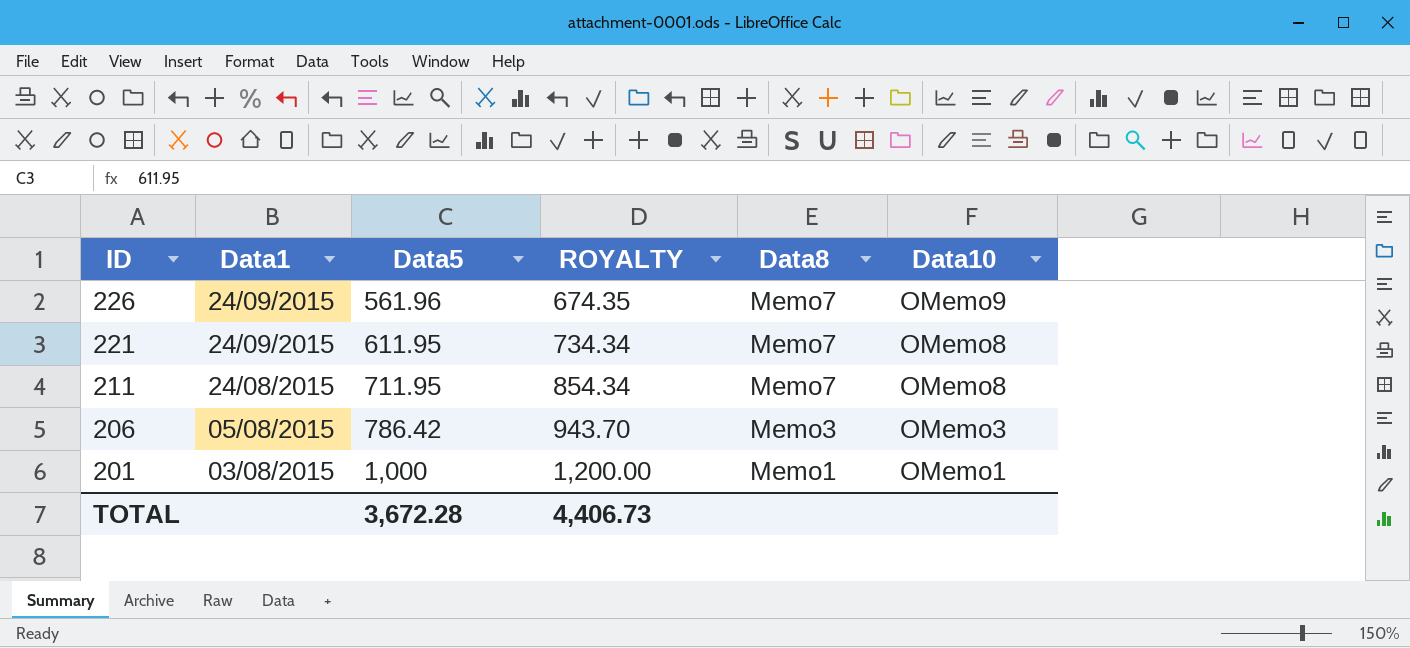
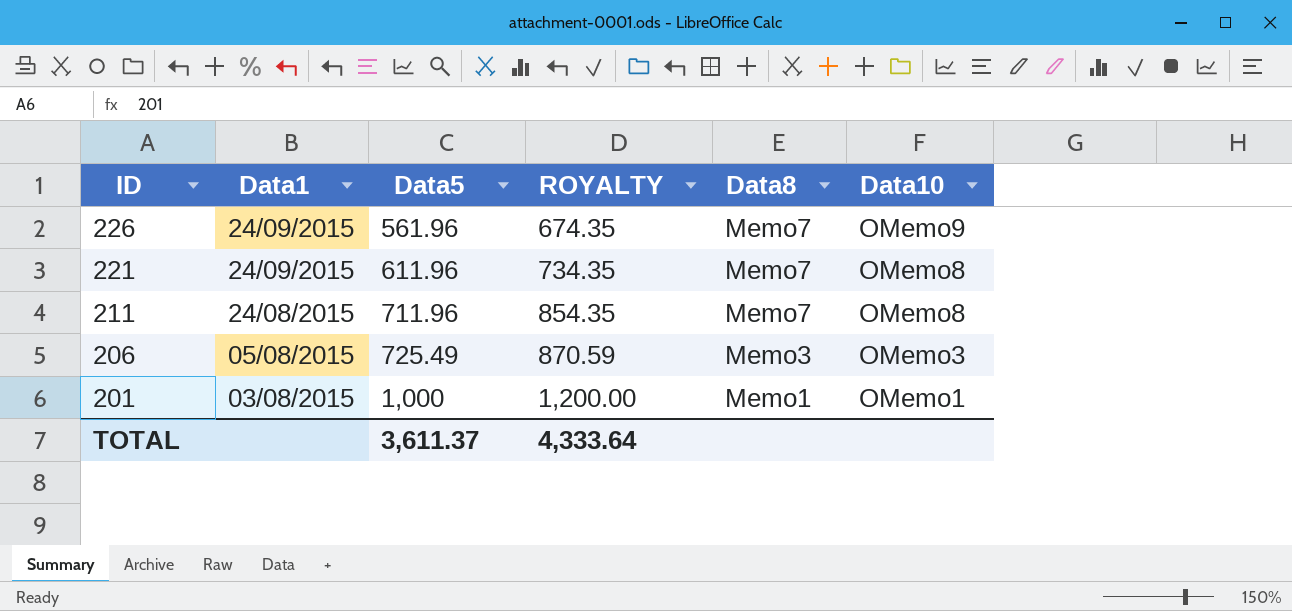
221 | Data5: 611.95 -> 611.96
221 | ROYALTY: 734.34 -> 734.35
211 | Data5: 711.95 -> 711.96
211 | ROYALTY: 854.34 -> 854.35
206 | Data5: 786.42 -> 725.49
206 | ROYALTY: 943.70 -> 870.59
TOTAL | Data5: 3,672.28 -> 3,611.37
TOTAL | ROYALTY: 4,406.73 -> 4,333.64

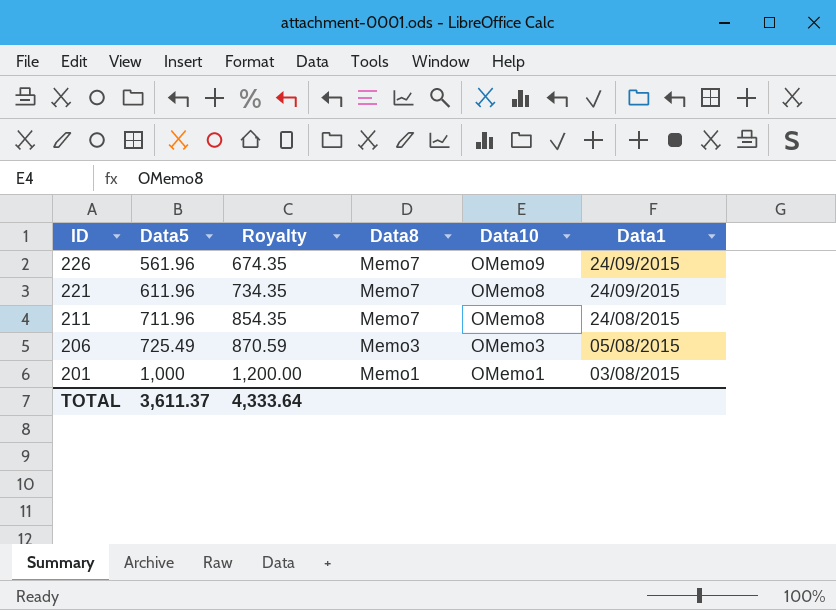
column name: ROYALTY -> Royalty
column Data1 | position: 2 -> 6

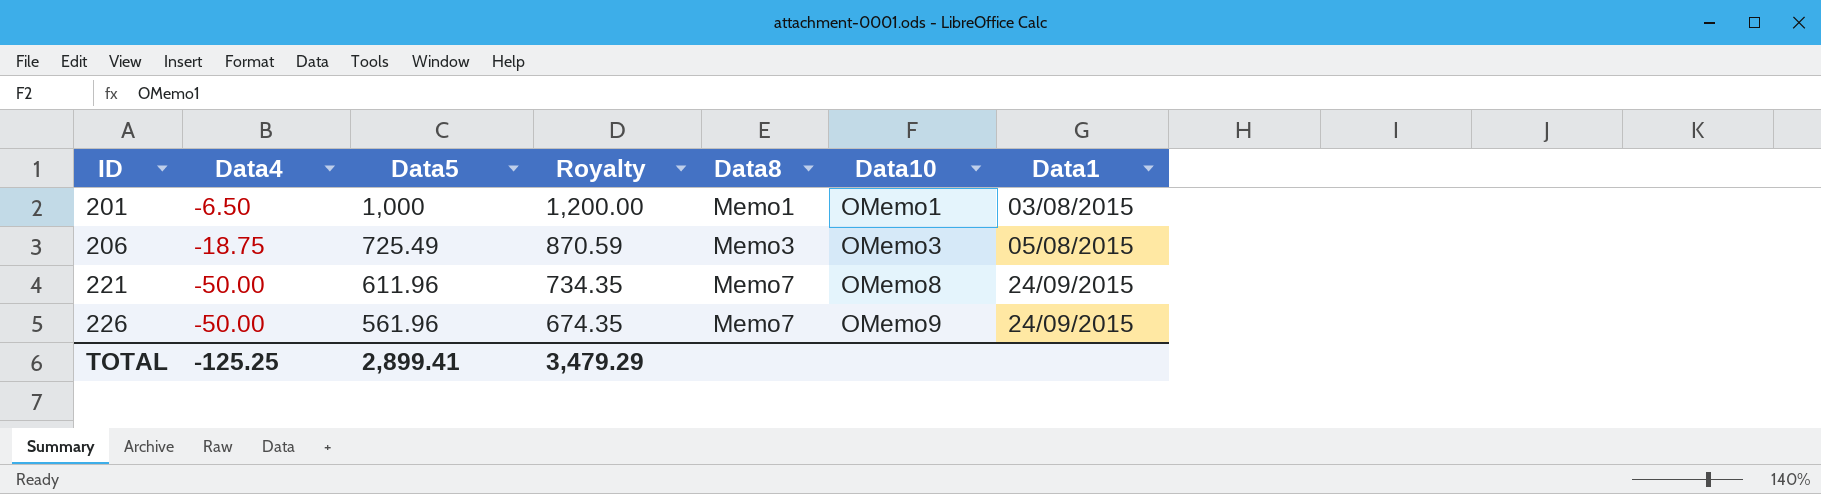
row order: ID descending -> ID ascending
column Data4 | position: none -> 2
row 211: 711.96 | 854.35 | Memo7 | OMemo8 | 24/08/2015 -> none
TOTAL | Data5: 3,611.37 -> 2,899.41
TOTAL | Royalty: 4,333.64 -> 3,479.29

